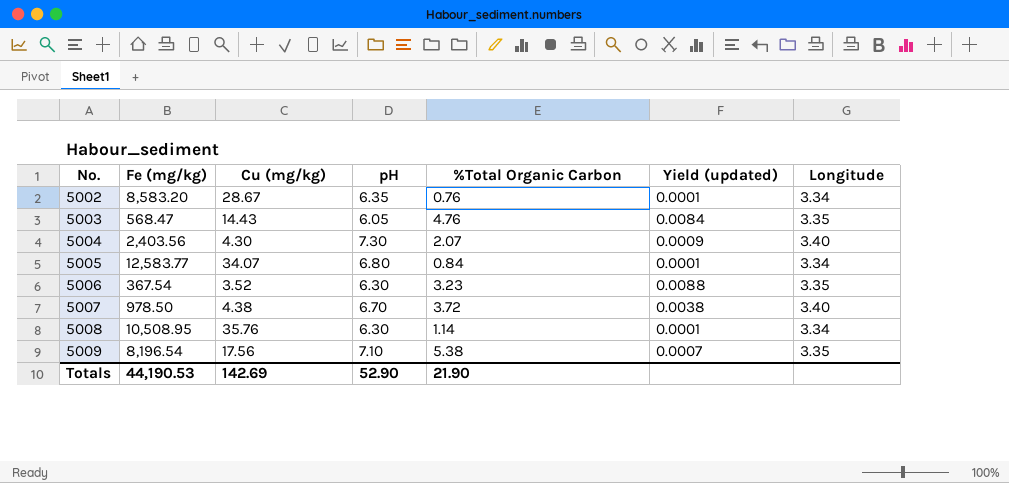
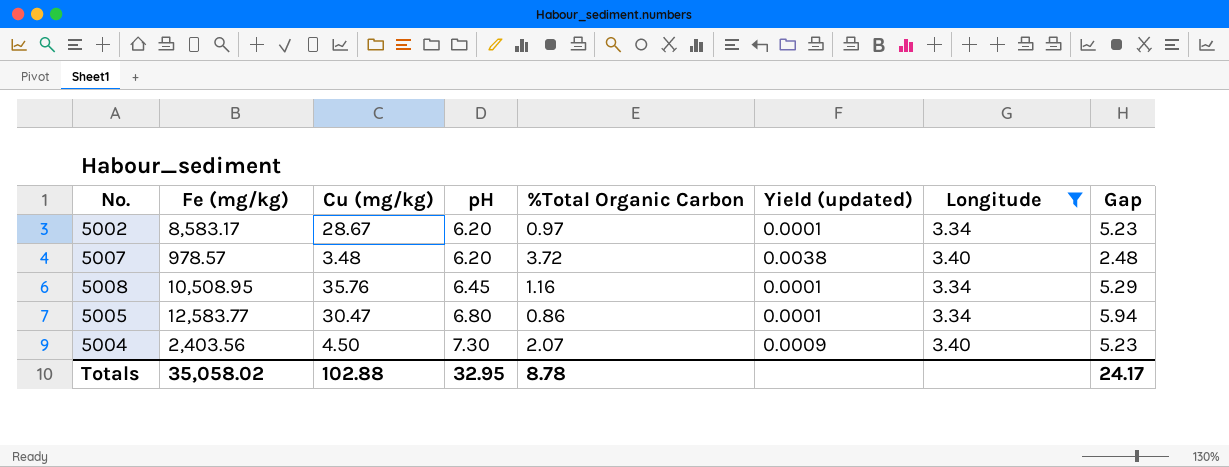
filter: none -> Longitude != 3.35
row order: No. ascending -> pH ascending
column Gap | formula: none -> [pH] - [%Total Organic Carbon]
5002 | Fe (mg/kg): 8,583.20 -> 8,583.17
5002 | pH: 6.35 -> 6.20
5002 | %Total Organic Carbon: 0.76 -> 0.97
5007 | Fe (mg/kg): 978.50 -> 978.57
5007 | Cu (mg/kg): 4.38 -> 3.48
5007 | pH: 6.70 -> 6.20
5008 | pH: 6.30 -> 6.45
5008 | %Total Organic Carbon: 1.14 -> 1.16
5005 | Cu (mg/kg): 34.07 -> 30.47
5005 | %Total Organic Carbon: 0.84 -> 0.86
5004 | Cu (mg/kg): 4.30 -> 4.50
Totals | Fe (mg/kg): 44,190.53 -> 35,058.02
Totals | Cu (mg/kg): 142.69 -> 102.88
Totals | pH: 52.90 -> 32.95
Totals | %Total Organic Carbon: 21.90 -> 8.78

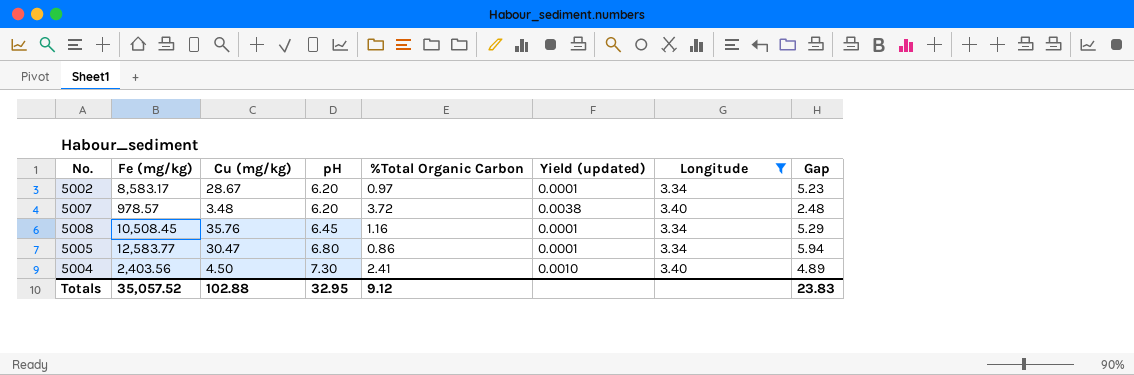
5008 | Fe (mg/kg): 10,508.95 -> 10,508.45
5004 | %Total Organic Carbon: 2.07 -> 2.41
5004 | Yield (updated): 0.0009 -> 0.0010
5004 | Gap: 5.23 -> 4.89
Totals | Fe (mg/kg): 35,058.02 -> 35,057.52
Totals | %Total Organic Carbon: 8.78 -> 9.12
Totals | Gap: 24.17 -> 23.83

